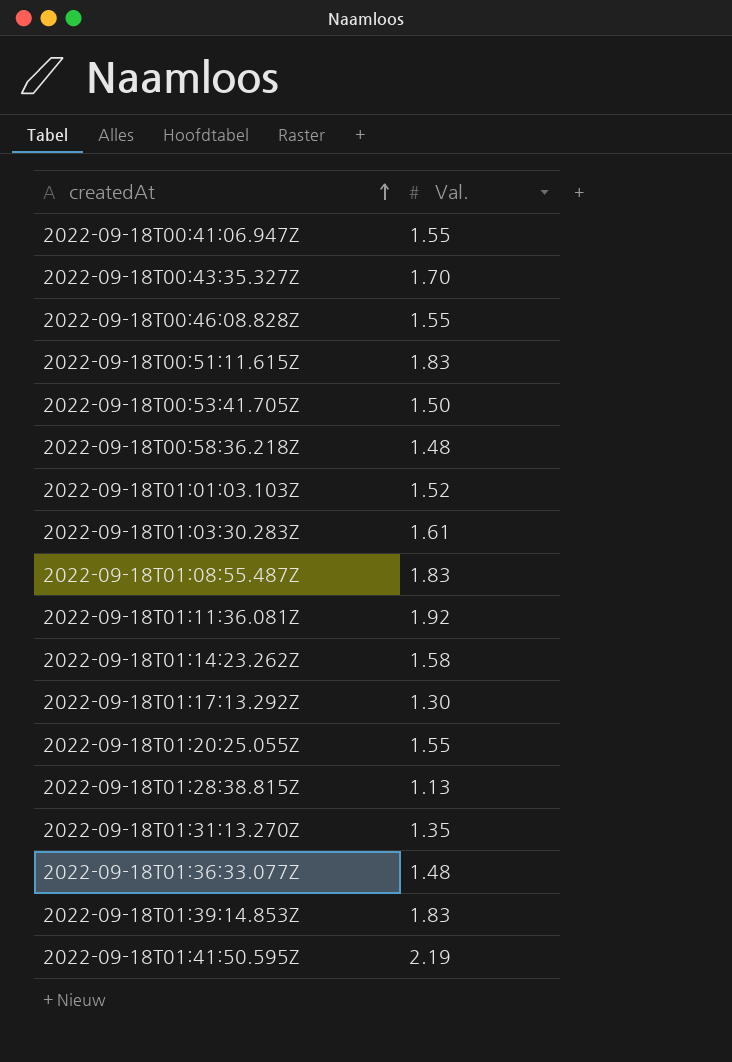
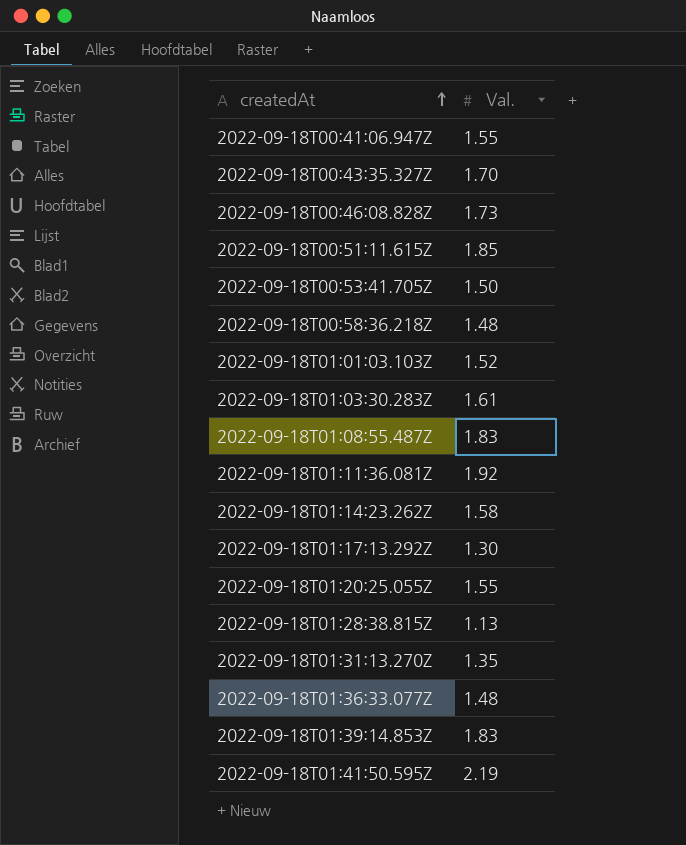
2022-09-18T00:46:08.828Z | Val.: 1.55 -> 1.73
2022-09-18T00:51:11.615Z | Val.: 1.83 -> 1.85

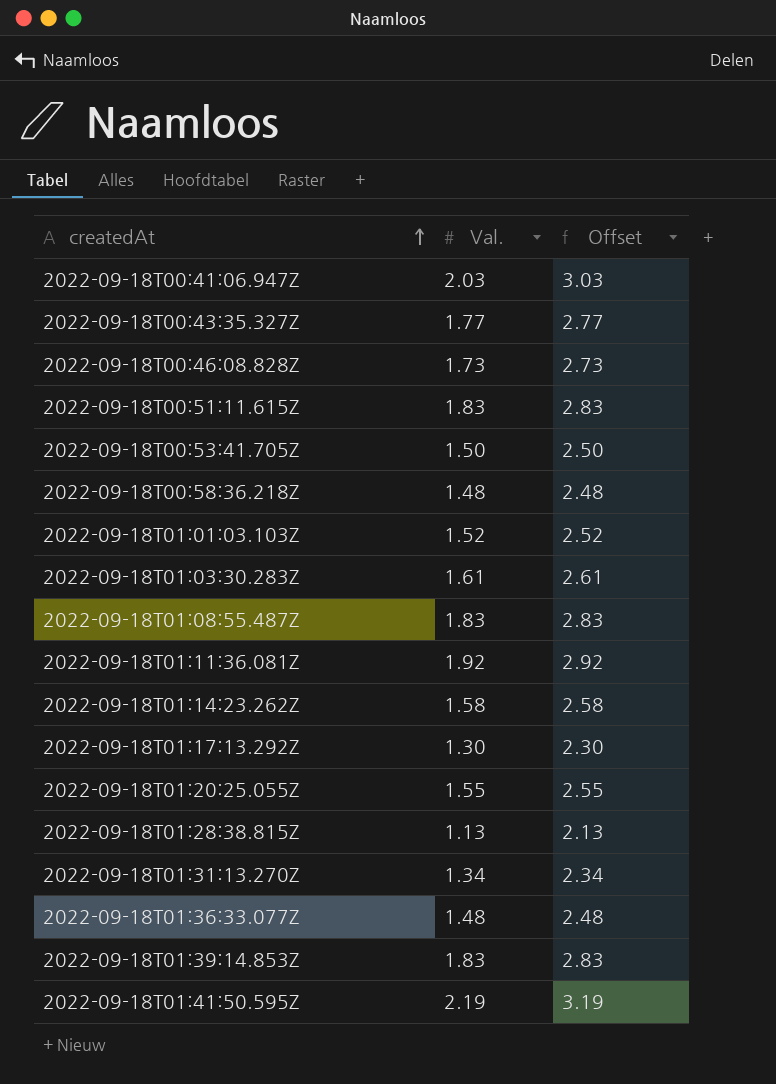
column Offset | formula: none -> [Val.] + 1
2022-09-18T00:41:06.947Z | Val.: 1.55 -> 2.03
2022-09-18T00:43:35.327Z | Val.: 1.70 -> 1.77
2022-09-18T00:51:11.615Z | Val.: 1.85 -> 1.83
2022-09-18T01:31:13.270Z | Val.: 1.35 -> 1.34

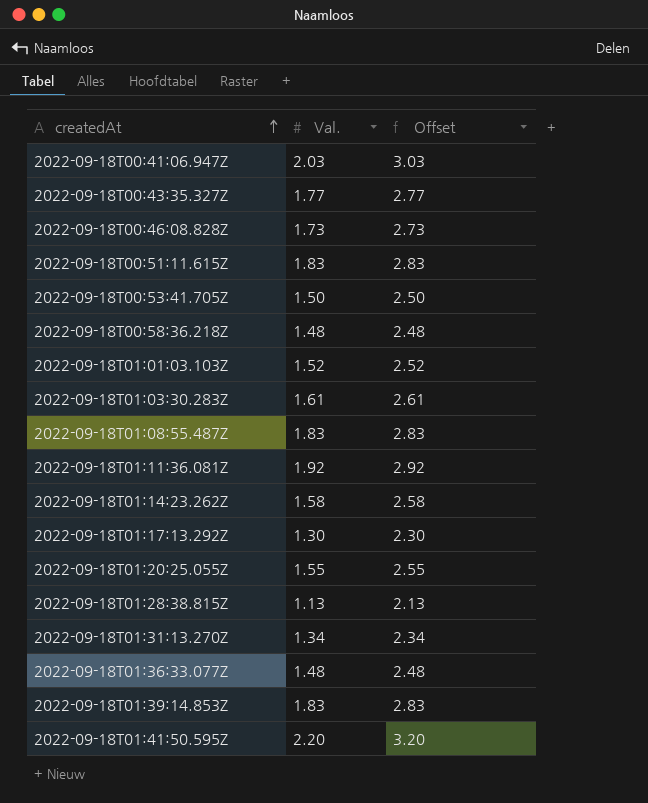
2022-09-18T01:41:50.595Z | Val.: 2.19 -> 2.20
2022-09-18T01:41:50.595Z | Offset: 3.19 -> 3.20

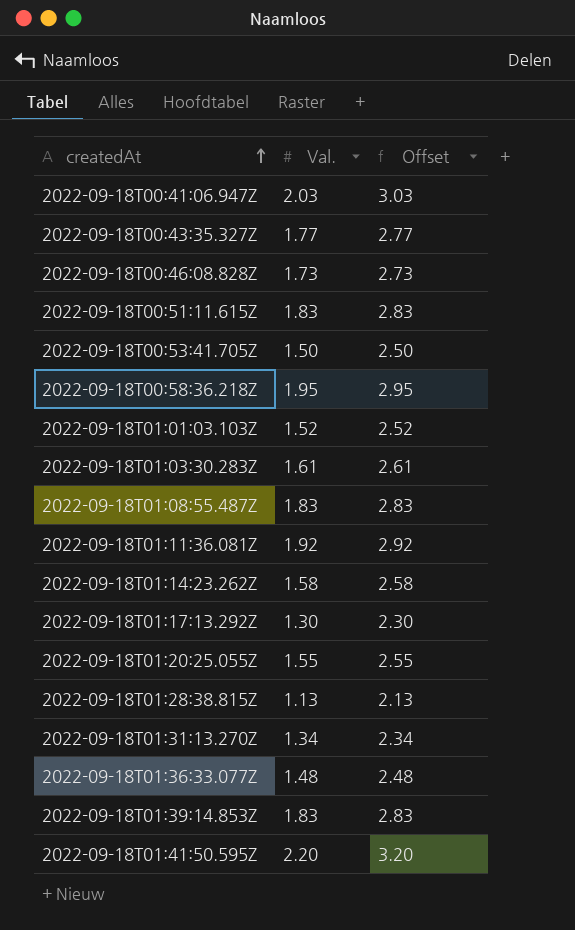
2022-09-18T00:58:36.218Z | Val.: 1.48 -> 1.95
2022-09-18T00:58:36.218Z | Offset: 2.48 -> 2.95

